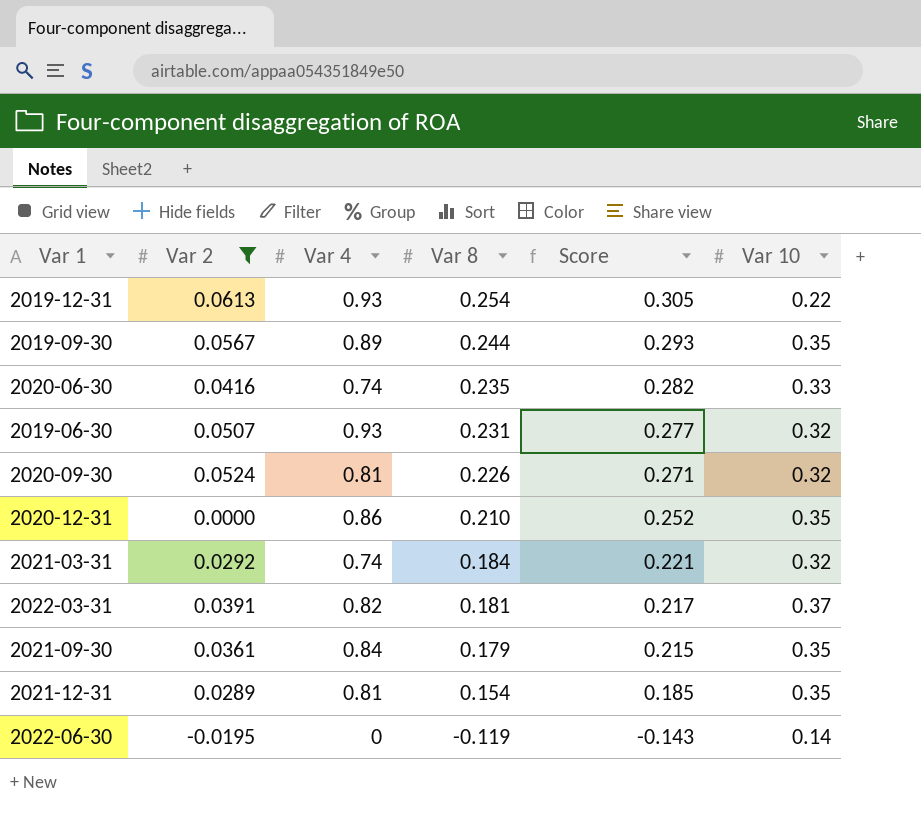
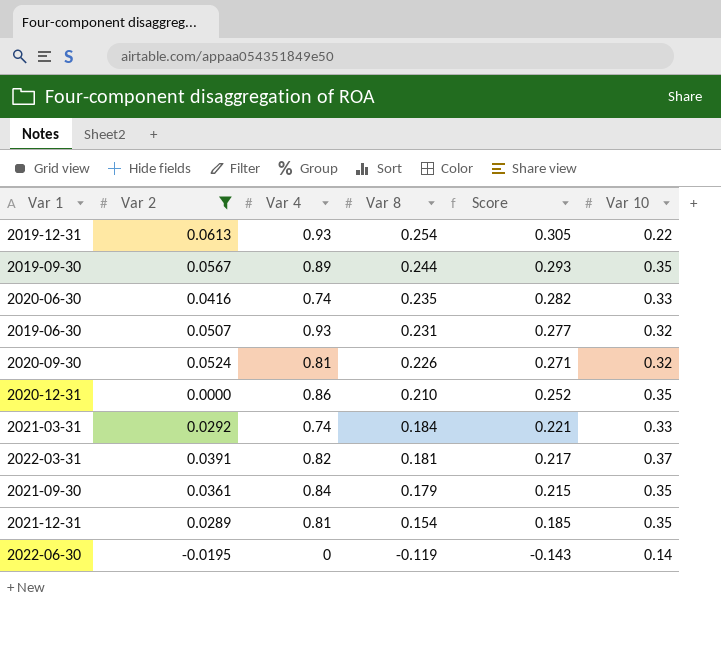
2021-03-31 | Var 10: 0.32 -> 0.33

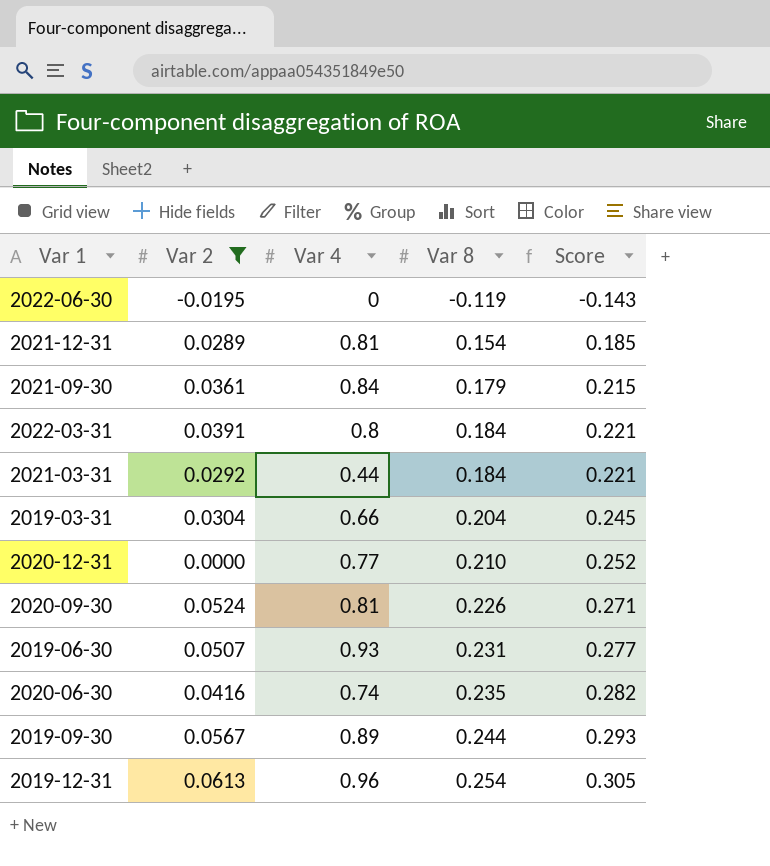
row order: Var 8 descending -> Var 8 ascending
column Var 10 | position: 6 -> none
2022-03-31 | Var 4: 0.82 -> 0.8
2022-03-31 | Var 8: 0.181 -> 0.184
2022-03-31 | Score: 0.217 -> 0.221
2021-03-31 | Var 4: 0.74 -> 0.44
row 2019-03-31: none -> 0.0304 | 0.66 | 0.204 | 0.245
2020-12-31 | Var 4: 0.86 -> 0.77
2019-12-31 | Var 4: 0.93 -> 0.96

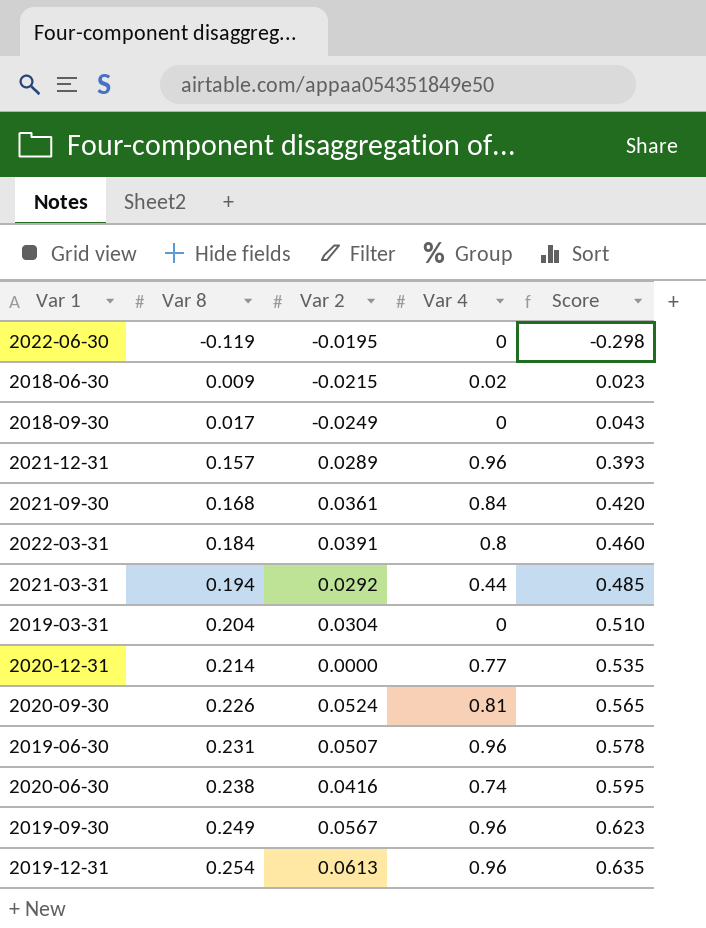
filter: Var 2 >= -0.0195 -> none
column Var 8 | position: 4 -> 2
column Score | formula: [Var 8] * 1.2 -> [Var 8] * 2.5
2021-12-31 | Var 8: 0.154 -> 0.157
2021-12-31 | Var 4: 0.81 -> 0.96
2021-09-30 | Var 8: 0.179 -> 0.168
2021-03-31 | Var 8: 0.184 -> 0.194
2019-03-31 | Var 4: 0.66 -> 0
2020-12-31 | Var 8: 0.210 -> 0.214
2019-06-30 | Var 4: 0.93 -> 0.96
2020-06-30 | Var 8: 0.235 -> 0.238
2019-09-30 | Var 8: 0.244 -> 0.249
2019-09-30 | Var 4: 0.89 -> 0.96

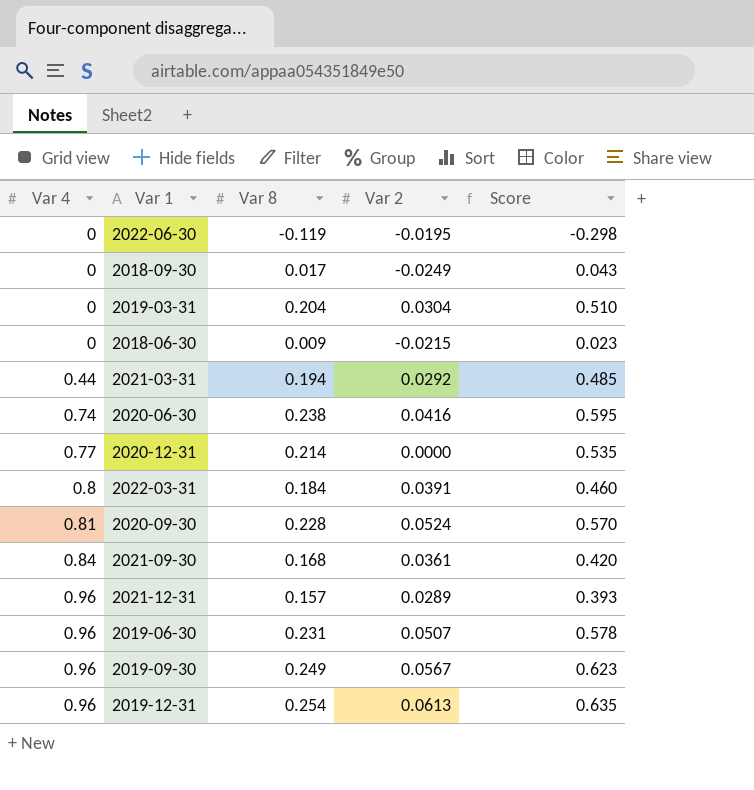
row order: Var 8 ascending -> Var 4 ascending
column Var 4 | position: 4 -> 1
2018-06-30 | Var 4: 0.02 -> 0
2020-09-30 | Var 8: 0.226 -> 0.228
2020-09-30 | Score: 0.565 -> 0.570

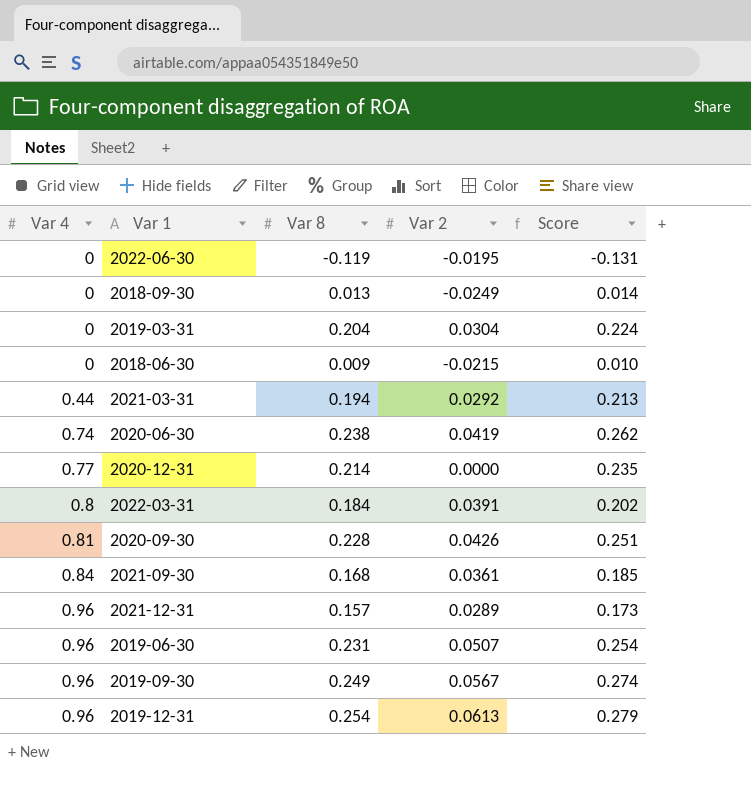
column Score | formula: [Var 8] * 2.5 -> [Var 8] * 1.1
2018-09-30 | Var 8: 0.017 -> 0.013
2020-06-30 | Var 2: 0.0416 -> 0.0419
2020-09-30 | Var 2: 0.0524 -> 0.0426

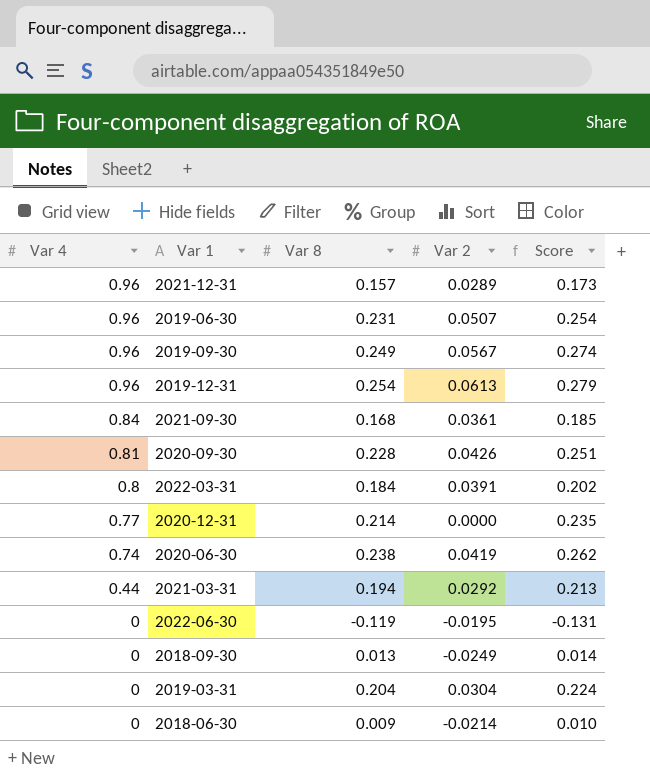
row order: Var 4 ascending -> Var 4 descending
2018-06-30 | Var 2: -0.0215 -> -0.0214

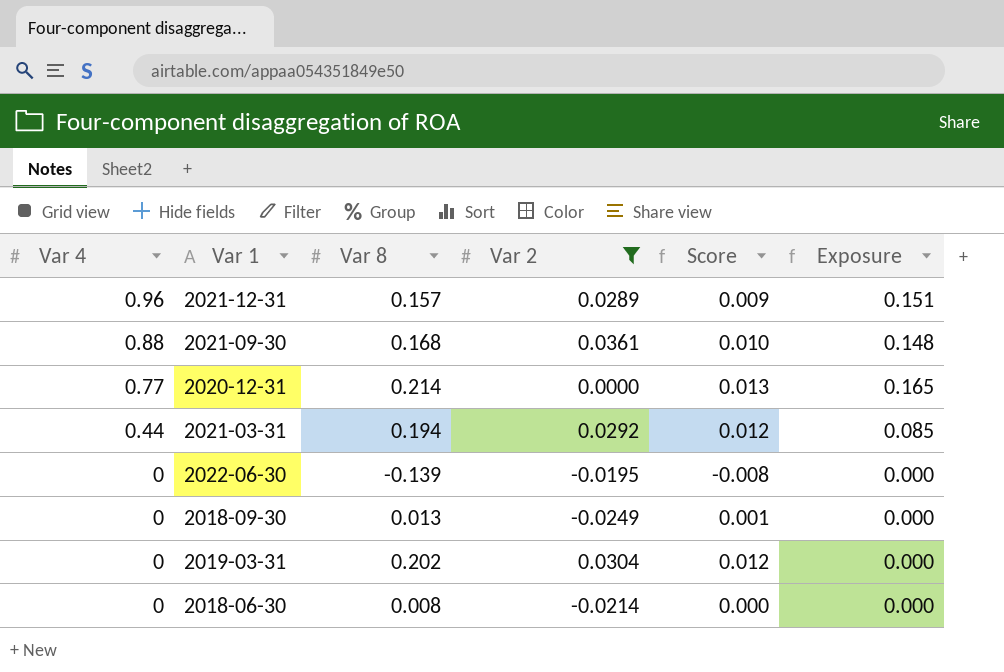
filter: none -> Var 2 <= 0.0361
column Score | formula: [Var 8] * 1.1 -> [Var 8] * 0.06
column Exposure | formula: none -> [Var 4] * [Var 8]
2021-09-30 | Var 4: 0.84 -> 0.88
2022-06-30 | Var 8: -0.119 -> -0.139
2019-03-31 | Var 8: 0.204 -> 0.202
2018-06-30 | Var 8: 0.009 -> 0.008

